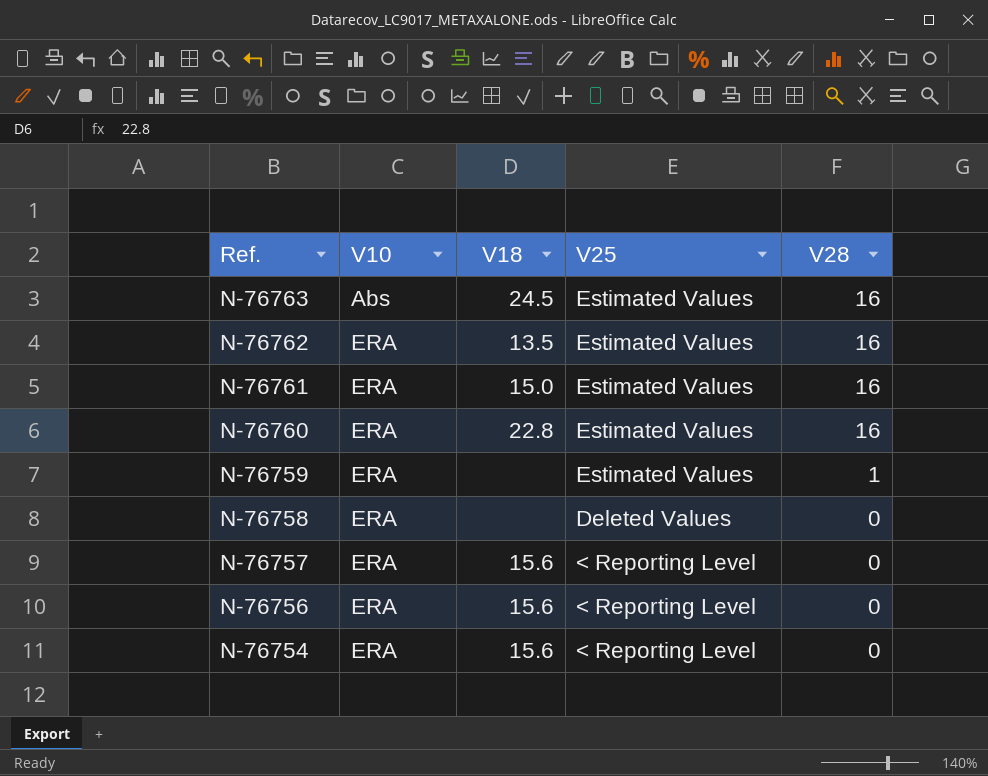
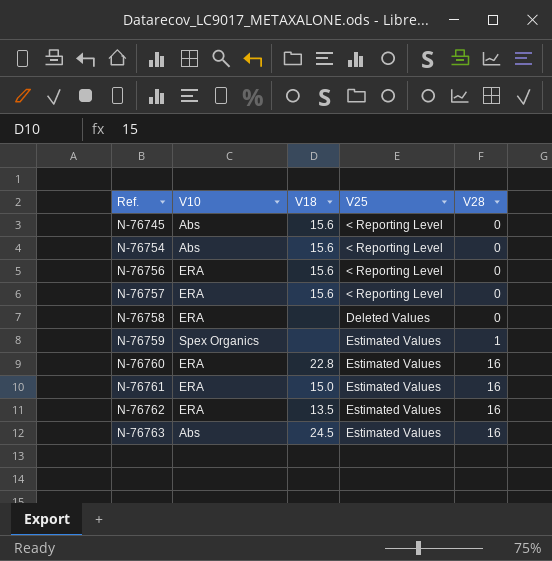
row order: Ref. descending -> Ref. ascending
row N-76745: none -> Abs | 15.6 | < Reporting Level | 0
N-76754 | V10: ERA -> Abs
N-76759 | V10: ERA -> Spex Organics

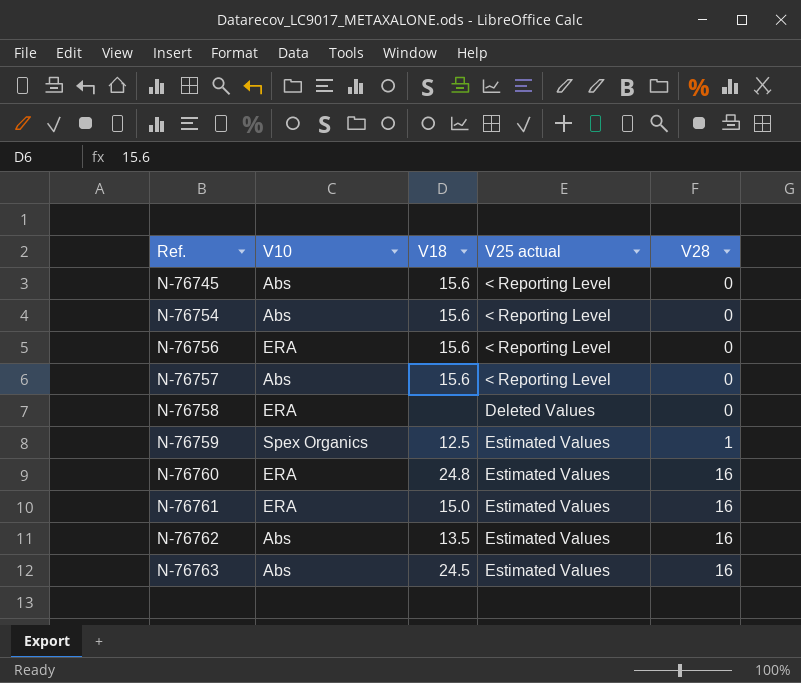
column name: V25 -> V25 actual
N-76757 | V10: ERA -> Abs
N-76759 | V18: none -> 12.5
N-76760 | V18: 22.8 -> 24.8
N-76762 | V10: ERA -> Abs

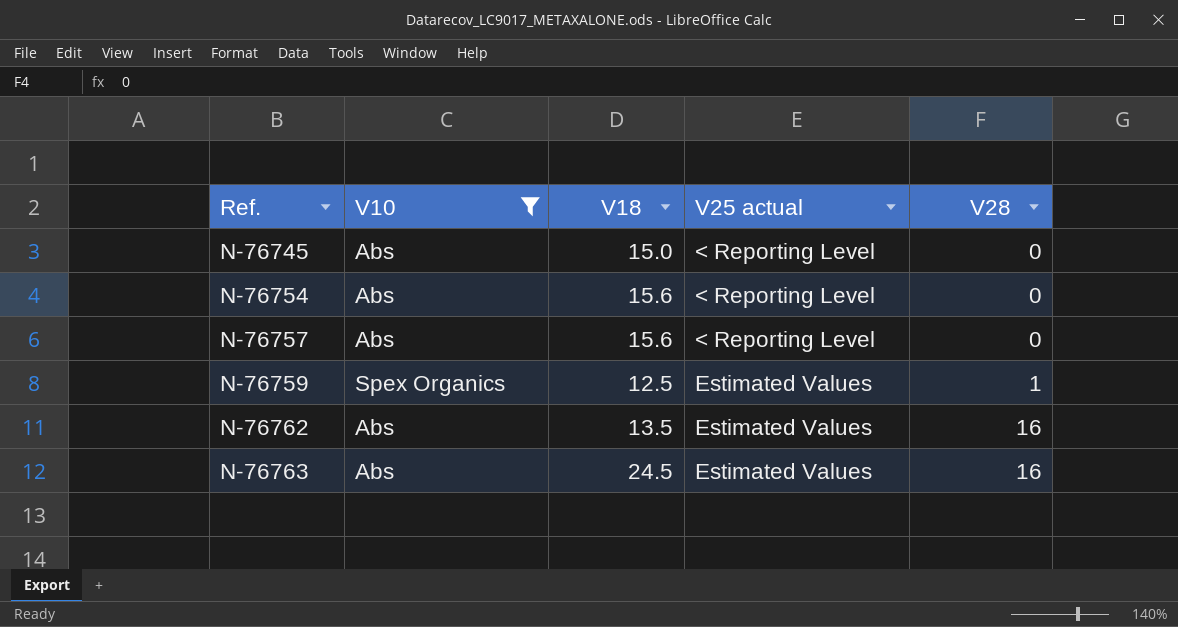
filter: none -> V10 != ERA
N-76745 | V18: 15.6 -> 15.0

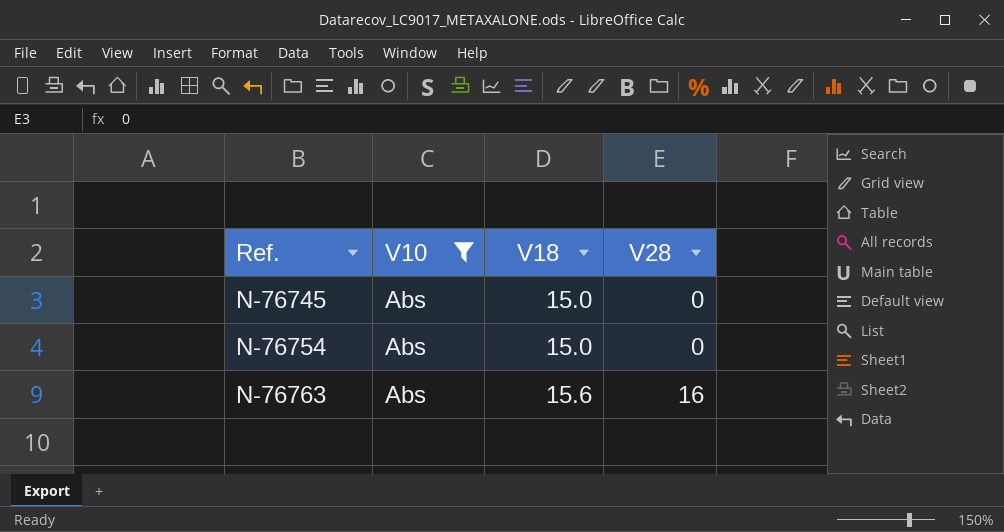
column V25 actual | position: 4 -> none
row N-76757: Abs | 15.6 | < Reporting Level | 0 -> none
row N-76759: Spex Organics | 12.5 | Estimated Values | 1 -> none
row N-76762: Abs | 13.5 | Estimated Values | 16 -> none
N-76754 | V18: 15.6 -> 15.0
N-76763 | V18: 24.5 -> 15.6

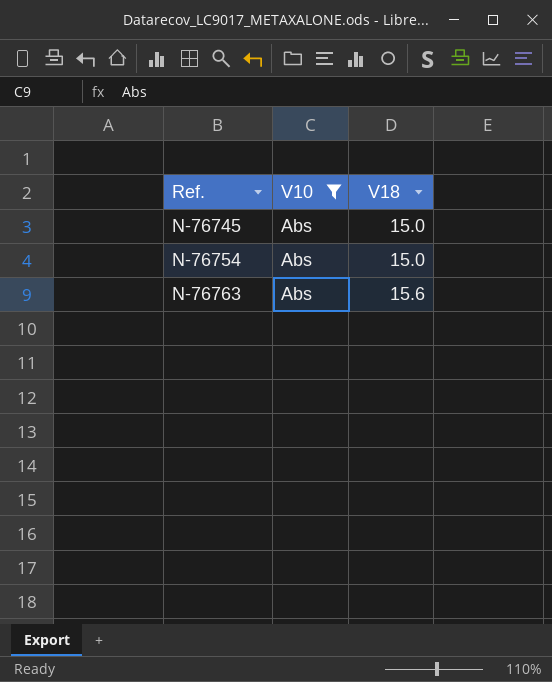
column V28 | position: 4 -> none

